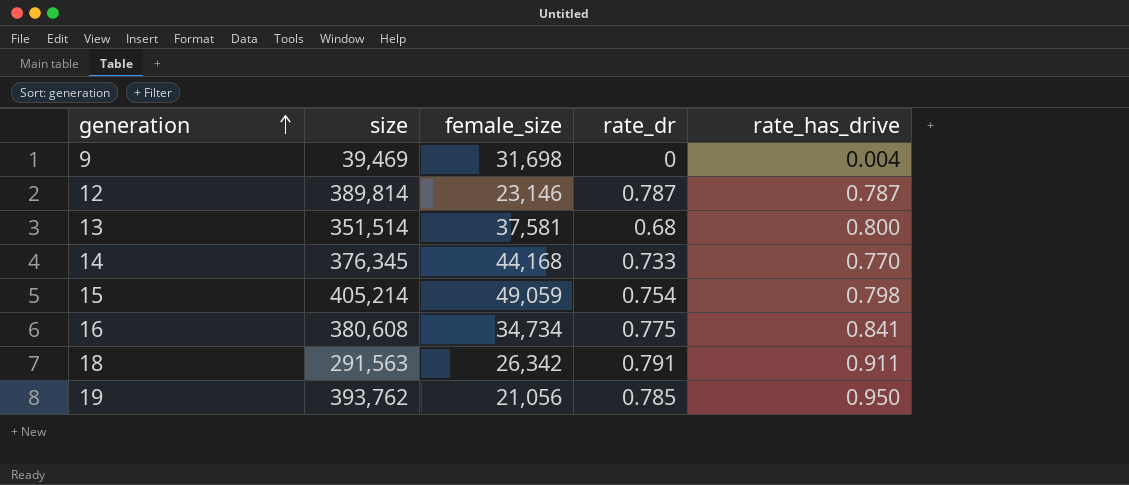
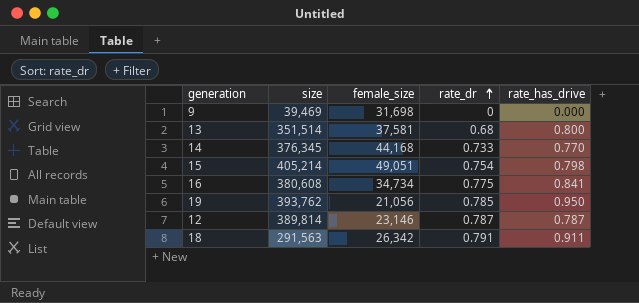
row order: generation ascending -> rate_dr ascending
9 | rate_has_drive: 0.004 -> 0.000
15 | female_size: 49,059 -> 49,051

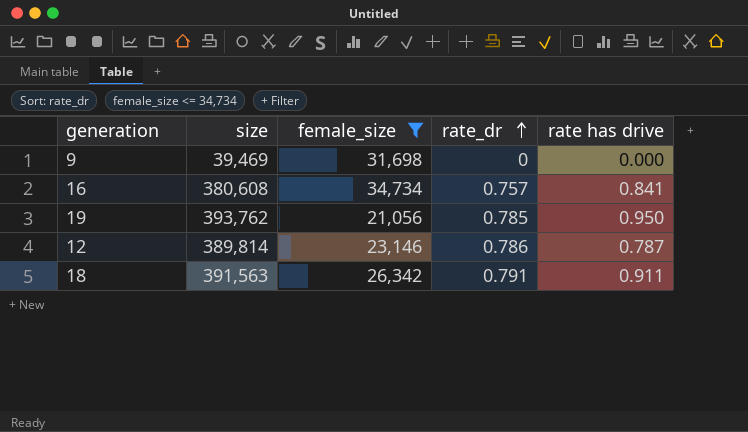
filter: none -> female_size <= 34,734
column name: rate_has_drive -> rate has drive
16 | rate_dr: 0.775 -> 0.757
12 | rate_dr: 0.787 -> 0.786
18 | size: 291,563 -> 391,563

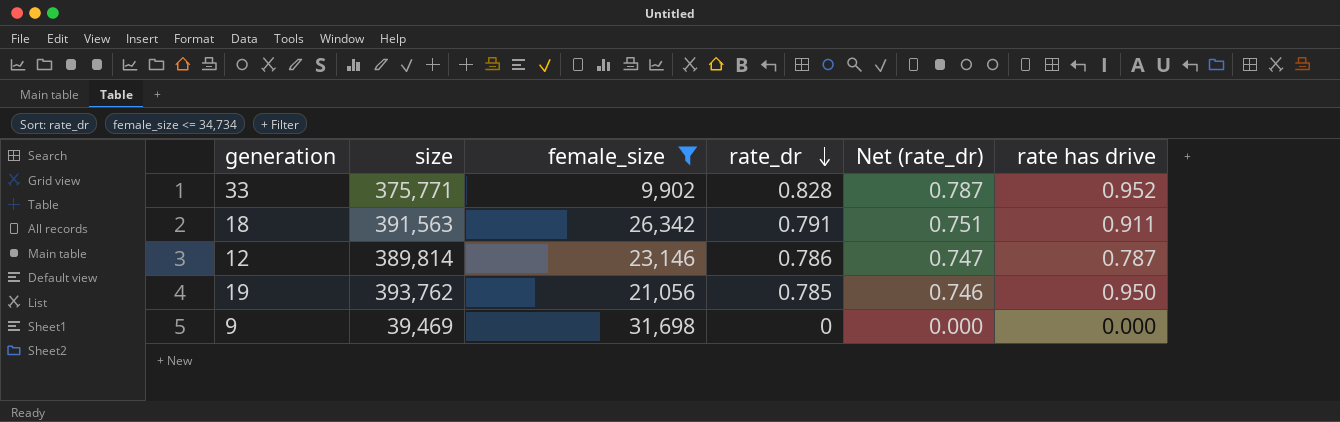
row order: rate_dr ascending -> rate_dr descending
column Net (rate_dr) | formula: none -> [rate_dr] * 0.95
row 16: 380,608 | 34,734 | 0.757 | 0.841 -> none
row 33: none -> 375,771 | 9,902 | 0.828 | 0.787 | 0.952

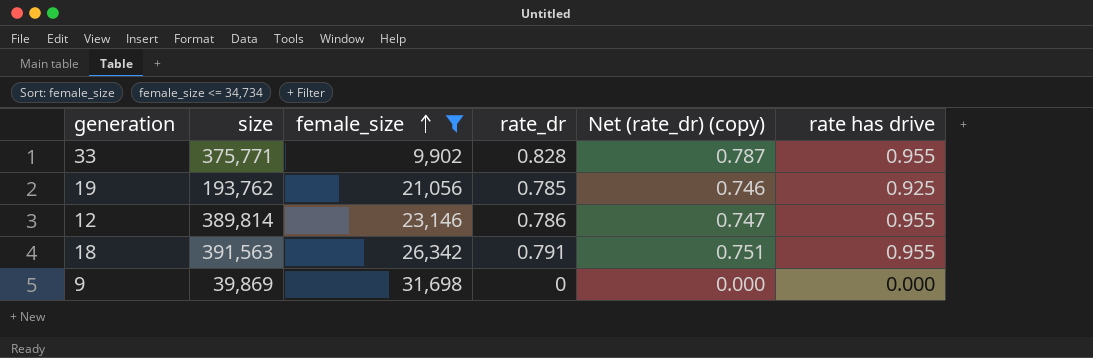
row order: rate_dr descending -> female_size ascending
column name: Net (rate_dr) -> Net (rate_dr) (copy)
33 | rate has drive: 0.952 -> 0.955
19 | size: 393,762 -> 193,762
19 | rate has drive: 0.950 -> 0.925
12 | rate has drive: 0.787 -> 0.955
18 | rate has drive: 0.911 -> 0.955
9 | size: 39,469 -> 39,869

